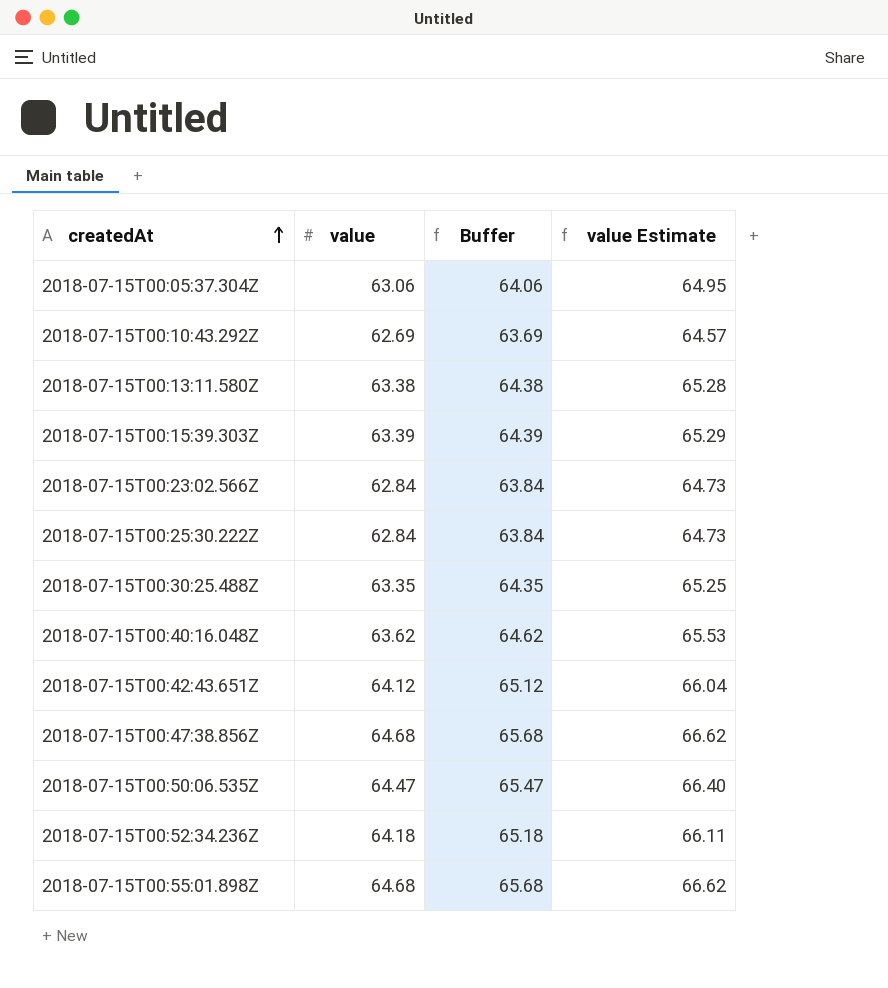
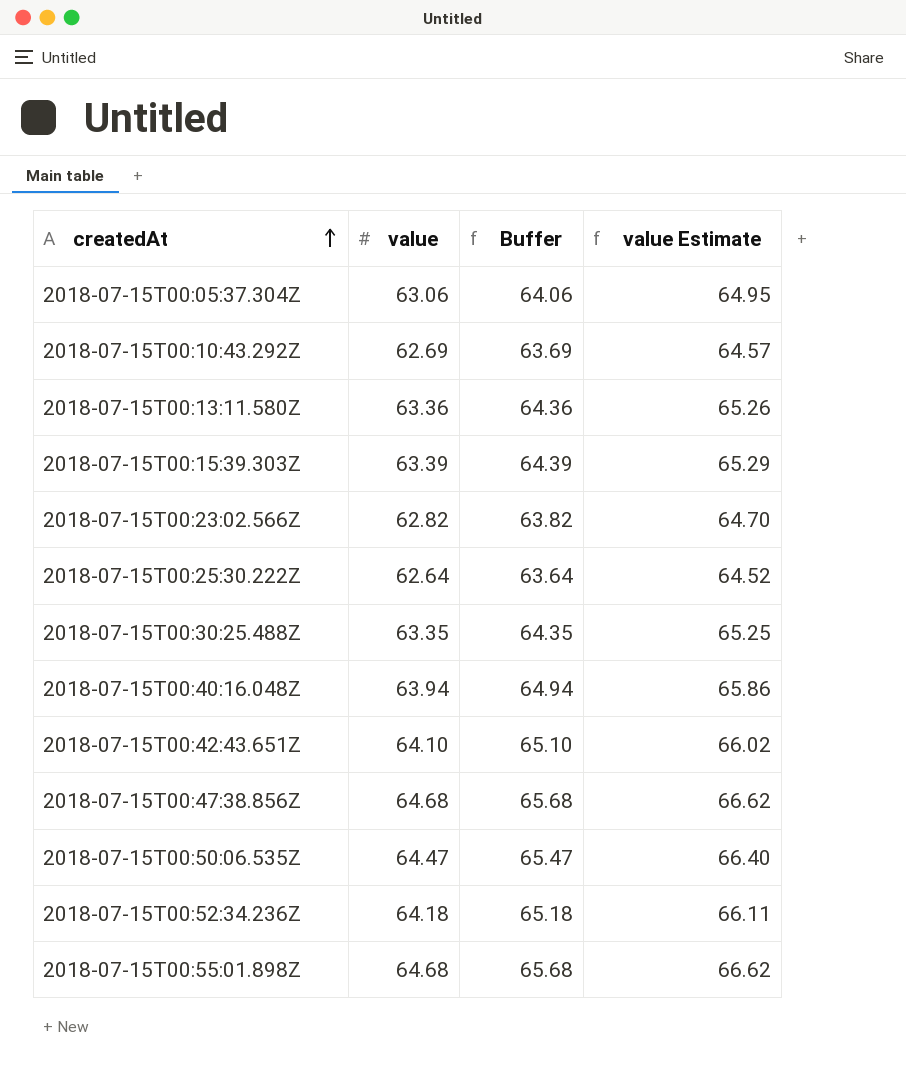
2018-07-15T00:13:11.580Z | value: 63.38 -> 63.36
2018-07-15T00:13:11.580Z | Buffer: 64.38 -> 64.36
2018-07-15T00:13:11.580Z | value Estimate: 65.28 -> 65.26
2018-07-15T00:23:02.566Z | value: 62.84 -> 62.82
2018-07-15T00:23:02.566Z | Buffer: 63.84 -> 63.82
2018-07-15T00:23:02.566Z | value Estimate: 64.73 -> 64.70
2018-07-15T00:25:30.222Z | value: 62.84 -> 62.64
2018-07-15T00:25:30.222Z | Buffer: 63.84 -> 63.64
2018-07-15T00:25:30.222Z | value Estimate: 64.73 -> 64.52
2018-07-15T00:40:16.048Z | value: 63.62 -> 63.94
2018-07-15T00:40:16.048Z | Buffer: 64.62 -> 64.94
2018-07-15T00:40:16.048Z | value Estimate: 65.53 -> 65.86
2018-07-15T00:42:43.651Z | value: 64.12 -> 64.10
2018-07-15T00:42:43.651Z | Buffer: 65.12 -> 65.10
2018-07-15T00:42:43.651Z | value Estimate: 66.04 -> 66.02

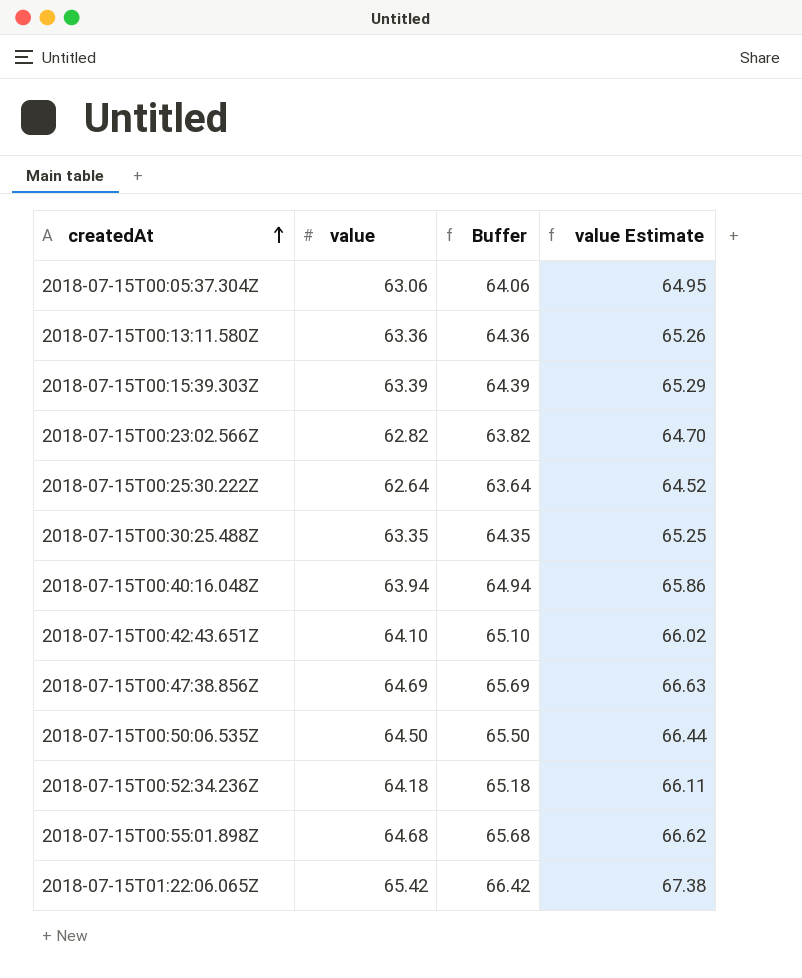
row 2018-07-15T00:10:43.292Z: 62.69 | 63.69 | 64.57 -> none
2018-07-15T00:47:38.856Z | value: 64.68 -> 64.69
2018-07-15T00:47:38.856Z | Buffer: 65.68 -> 65.69
2018-07-15T00:47:38.856Z | value Estimate: 66.62 -> 66.63
2018-07-15T00:50:06.535Z | value: 64.47 -> 64.50
2018-07-15T00:50:06.535Z | Buffer: 65.47 -> 65.50
2018-07-15T00:50:06.535Z | value Estimate: 66.40 -> 66.44
row 2018-07-15T01:22:06.065Z: none -> 65.42 | 66.42 | 67.38

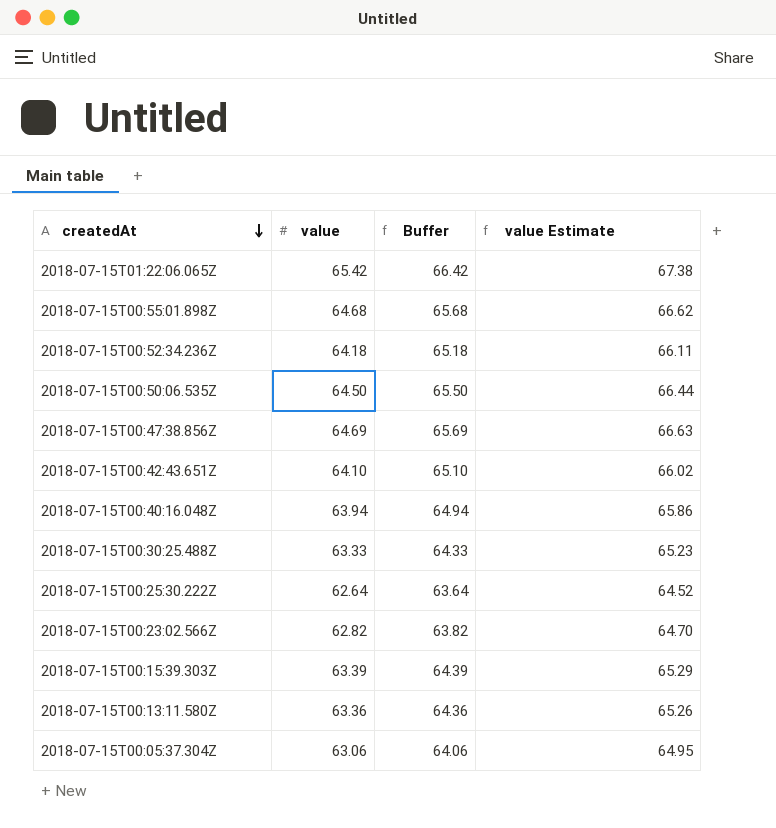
row order: createdAt ascending -> createdAt descending
2018-07-15T00:30:25.488Z | value: 63.35 -> 63.33
2018-07-15T00:30:25.488Z | Buffer: 64.35 -> 64.33
2018-07-15T00:30:25.488Z | value Estimate: 65.25 -> 65.23

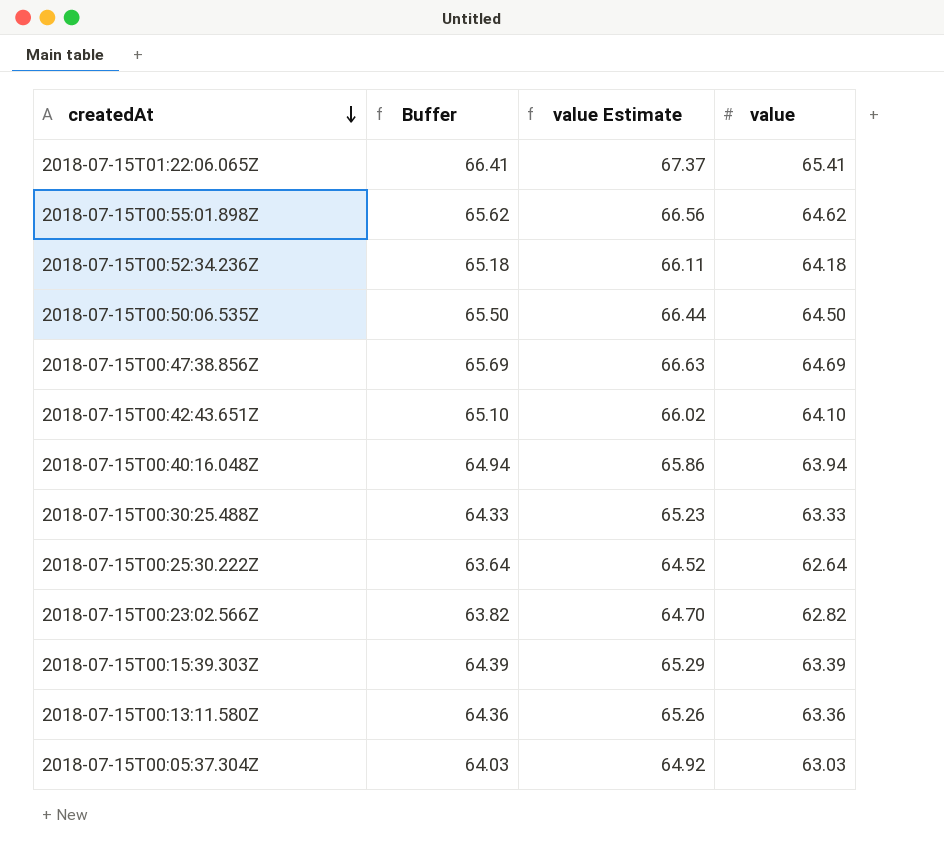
column value | position: 2 -> 4
2018-07-15T01:22:06.065Z | Buffer: 66.42 -> 66.41
2018-07-15T01:22:06.065Z | value Estimate: 67.38 -> 67.37
2018-07-15T01:22:06.065Z | value: 65.42 -> 65.41
2018-07-15T00:55:01.898Z | Buffer: 65.68 -> 65.62
2018-07-15T00:55:01.898Z | value Estimate: 66.62 -> 66.56
2018-07-15T00:55:01.898Z | value: 64.68 -> 64.62
2018-07-15T00:05:37.304Z | Buffer: 64.06 -> 64.03
2018-07-15T00:05:37.304Z | value Estimate: 64.95 -> 64.92
2018-07-15T00:05:37.304Z | value: 63.06 -> 63.03

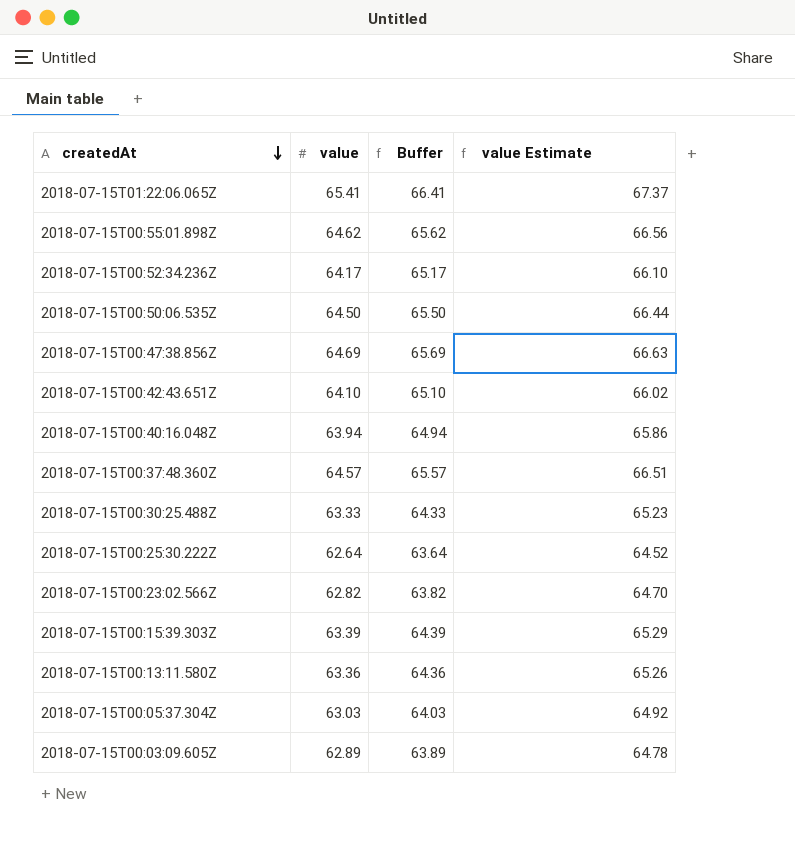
column value | position: 4 -> 2
2018-07-15T00:52:34.236Z | value: 64.18 -> 64.17
2018-07-15T00:52:34.236Z | Buffer: 65.18 -> 65.17
2018-07-15T00:52:34.236Z | value Estimate: 66.11 -> 66.10
row 2018-07-15T00:37:48.360Z: none -> 64.57 | 65.57 | 66.51
row 2018-07-15T00:03:09.605Z: none -> 62.89 | 63.89 | 64.78

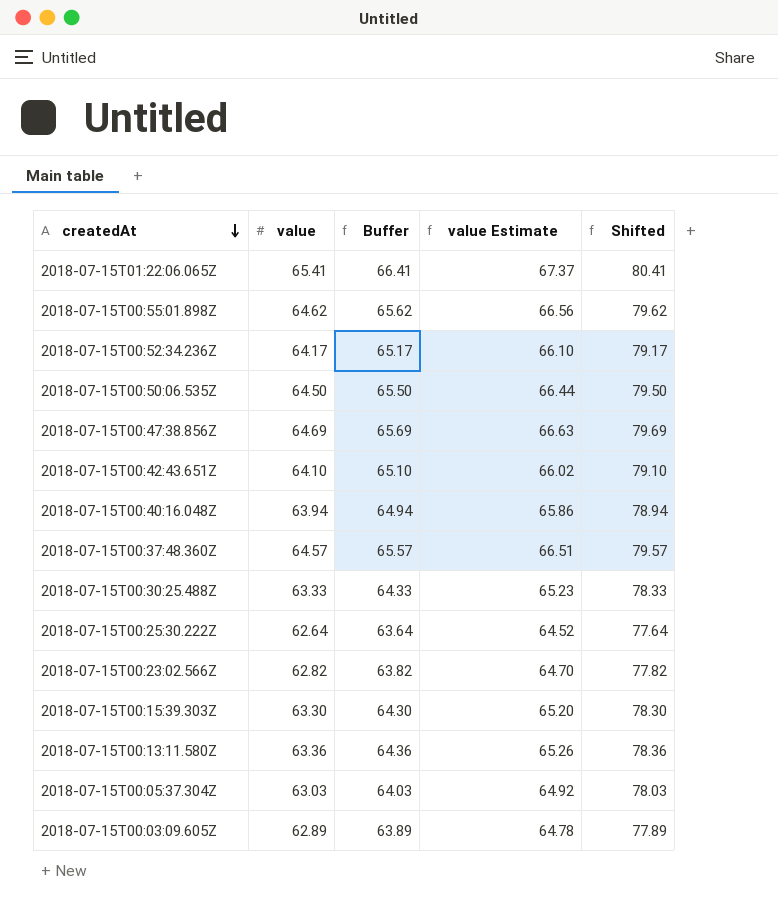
column Shifted | formula: none -> [value] + 15
2018-07-15T00:15:39.303Z | value: 63.39 -> 63.30
2018-07-15T00:15:39.303Z | Buffer: 64.39 -> 64.30
2018-07-15T00:15:39.303Z | value Estimate: 65.29 -> 65.20

